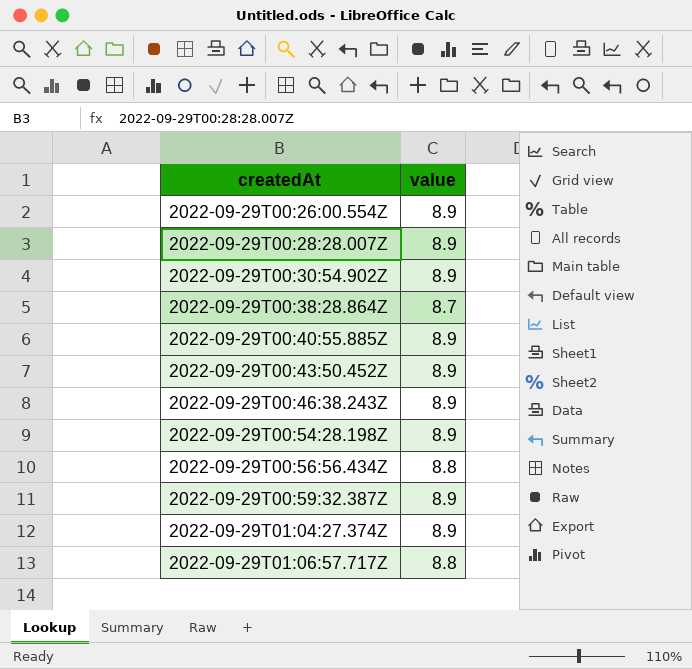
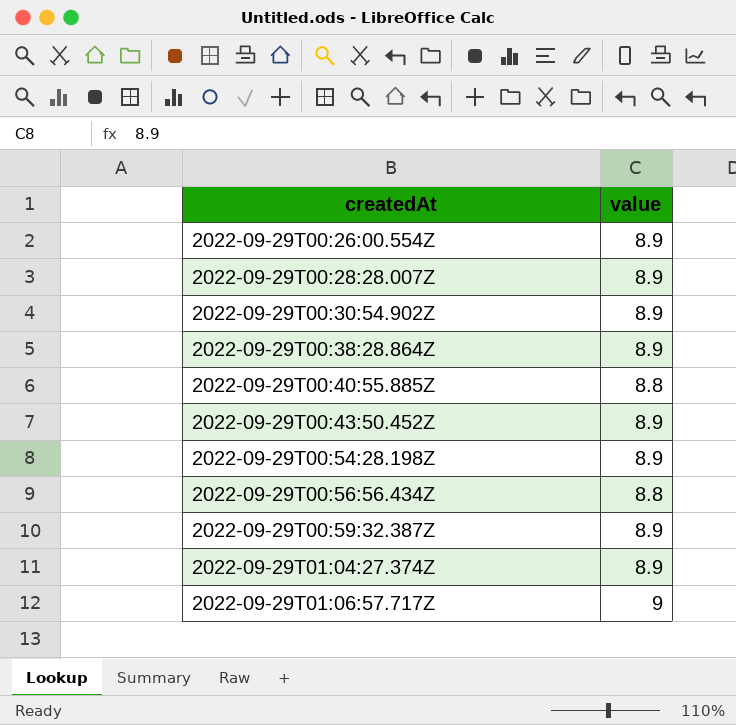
row 2022-09-29T00:46:38.243Z: 8.9 -> none
2022-09-29T00:38:28.864Z | value: 8.7 -> 8.9
2022-09-29T00:40:55.885Z | value: 8.9 -> 8.8
2022-09-29T01:06:57.717Z | value: 8.8 -> 9

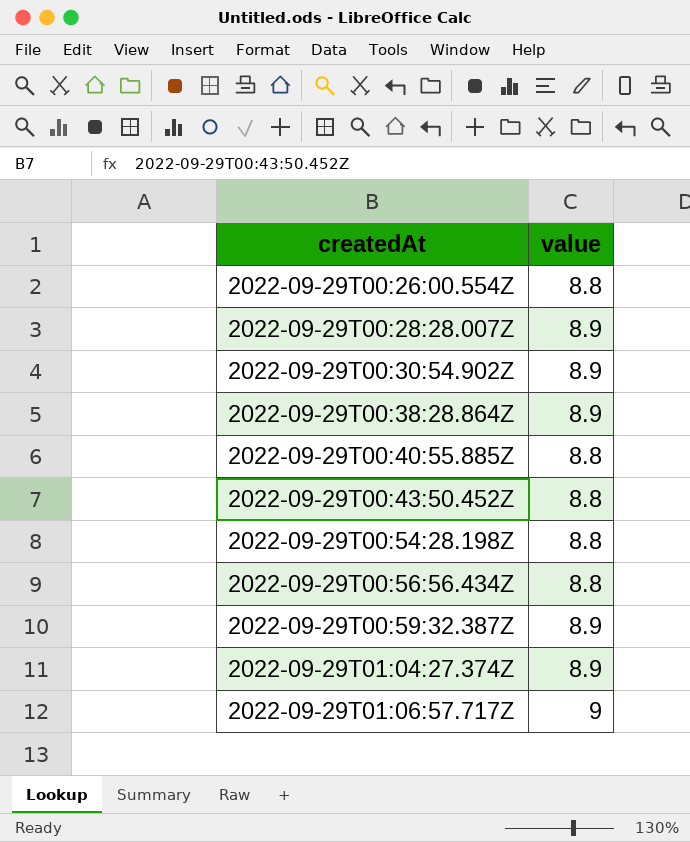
2022-09-29T00:26:00.554Z | value: 8.9 -> 8.8
2022-09-29T00:43:50.452Z | value: 8.9 -> 8.8
2022-09-29T00:54:28.198Z | value: 8.9 -> 8.8

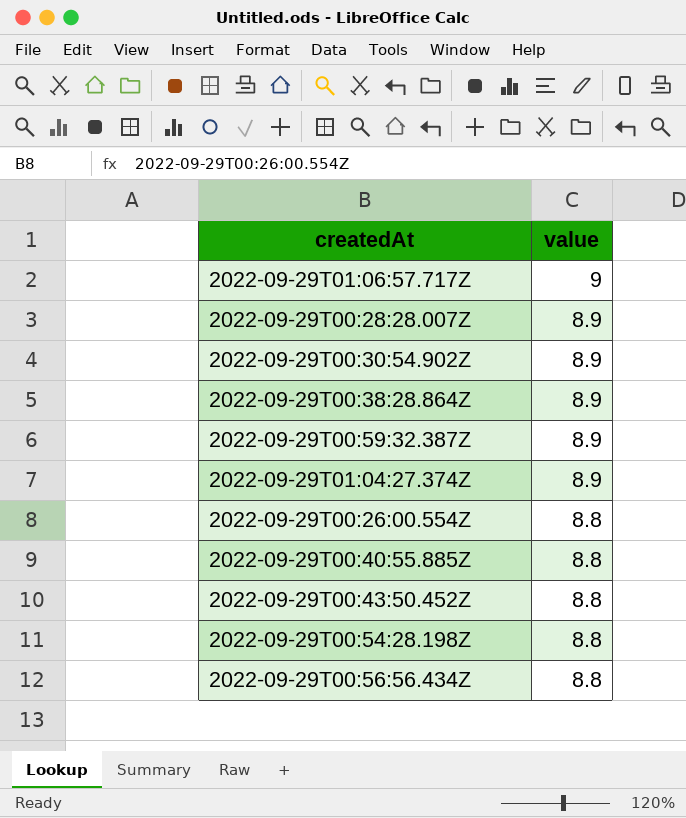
row order: createdAt ascending -> value descending

